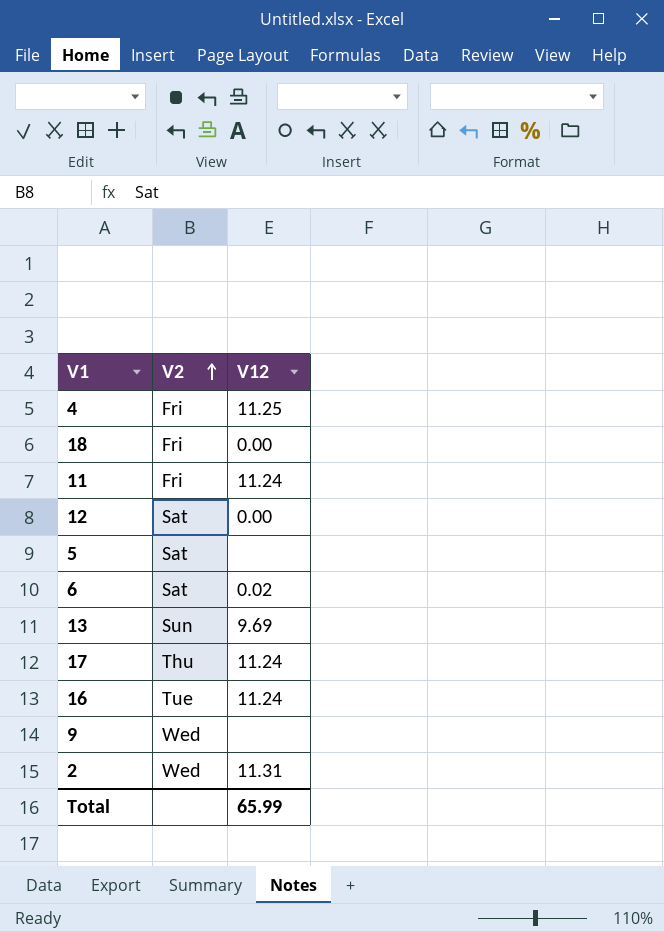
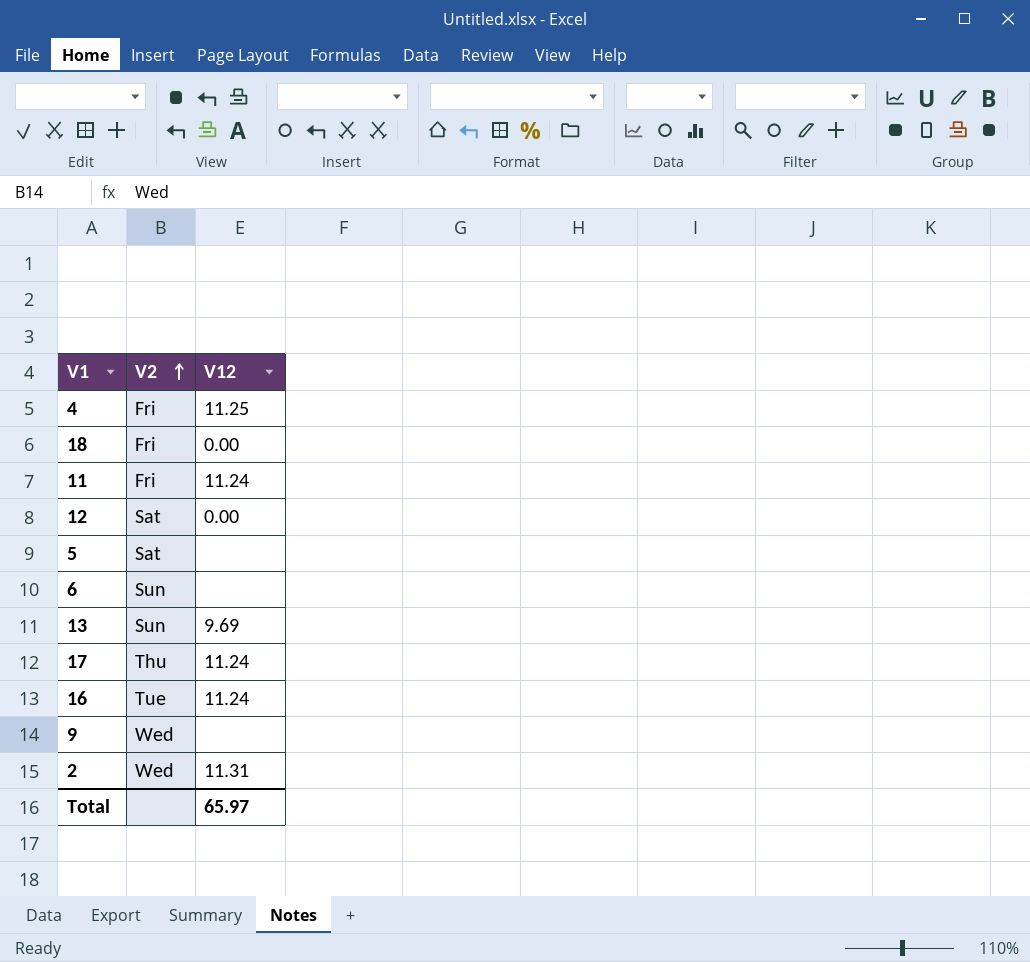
6 | V2: Sat -> Sun
6 | V12: 0.02 -> none
Total | V12: 65.99 -> 65.97

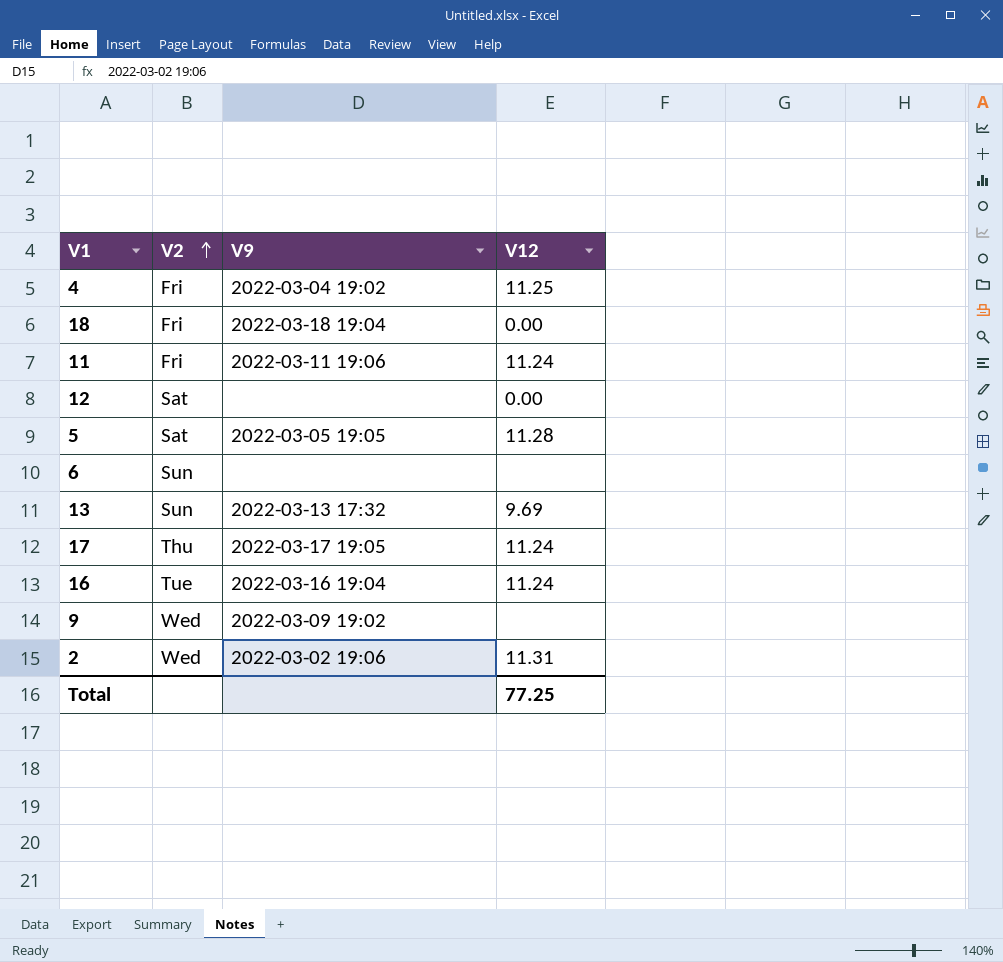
column V9 | position: none -> 3
5 | V12: none -> 11.28
Total | V12: 65.97 -> 77.25

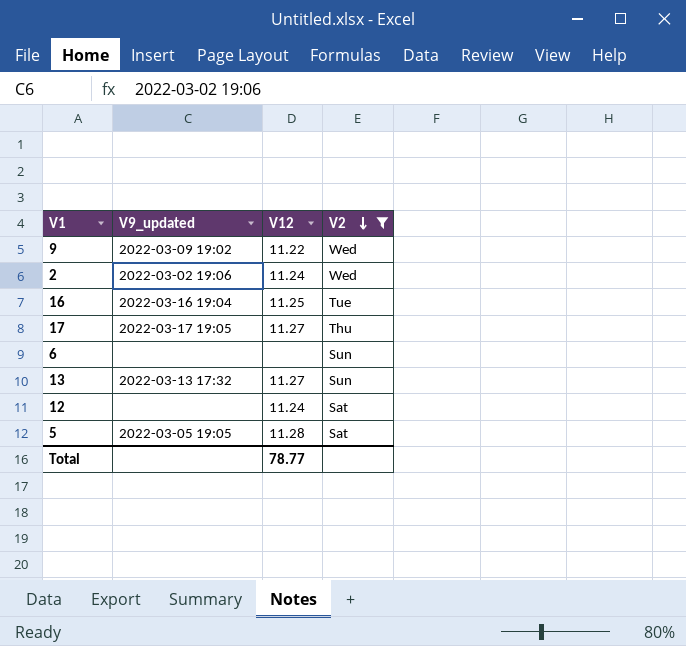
filter: none -> V2 != Fri
row order: V2 ascending -> V2 descending
column name: V9 -> V9_updated
column V2 | position: 2 -> 4
9 | V12: none -> 11.22
2 | V12: 11.31 -> 11.24
16 | V12: 11.24 -> 11.25
17 | V12: 11.24 -> 11.27
13 | V12: 9.69 -> 11.27
12 | V12: 0.00 -> 11.24
Total | V12: 77.25 -> 78.77

